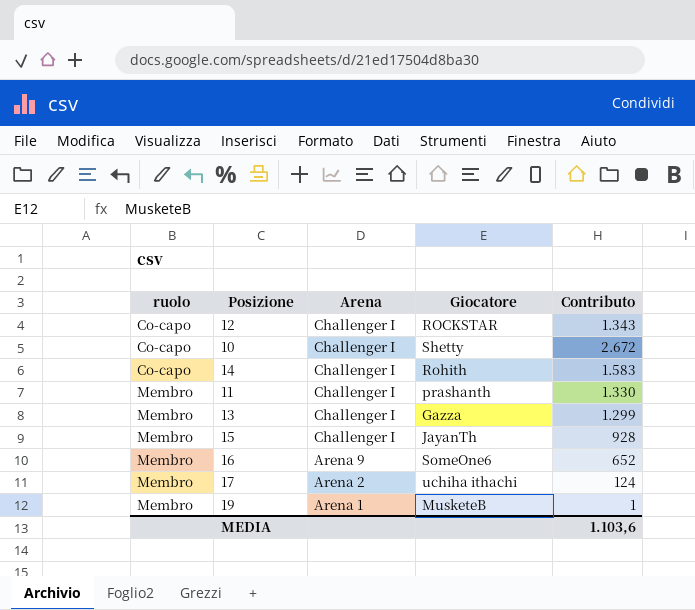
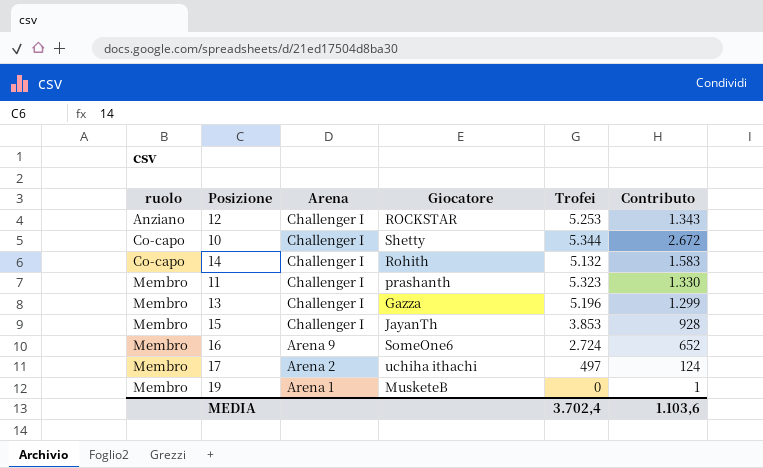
column Trofei | position: none -> 5
12 | ruolo: Co-capo -> Anziano

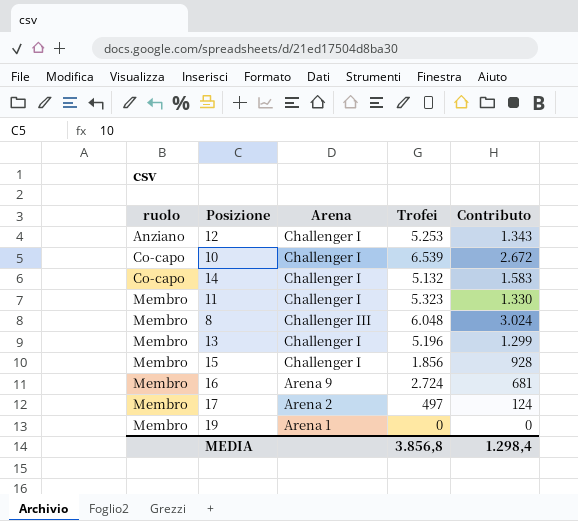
column Giocatore | position: 4 -> none
10 | Trofei: 5.344 -> 6.539
row 8: none -> Membro | Challenger III | 6.048 | 3.024
15 | Trofei: 3.853 -> 1.856
16 | Contributo: 652 -> 681
19 | Contributo: 1 -> 0
MEDIA | Trofei: 3.702,4 -> 3.856,8
MEDIA | Contributo: 1.103,6 -> 1.298,4

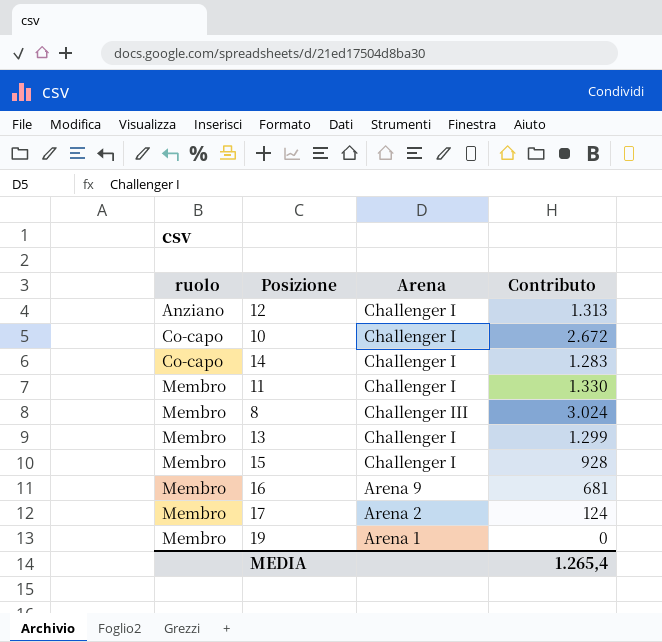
column Trofei | position: 4 -> none
12 | Contributo: 1.343 -> 1.313
14 | Contributo: 1.583 -> 1.283
MEDIA | Contributo: 1.298,4 -> 1.265,4

